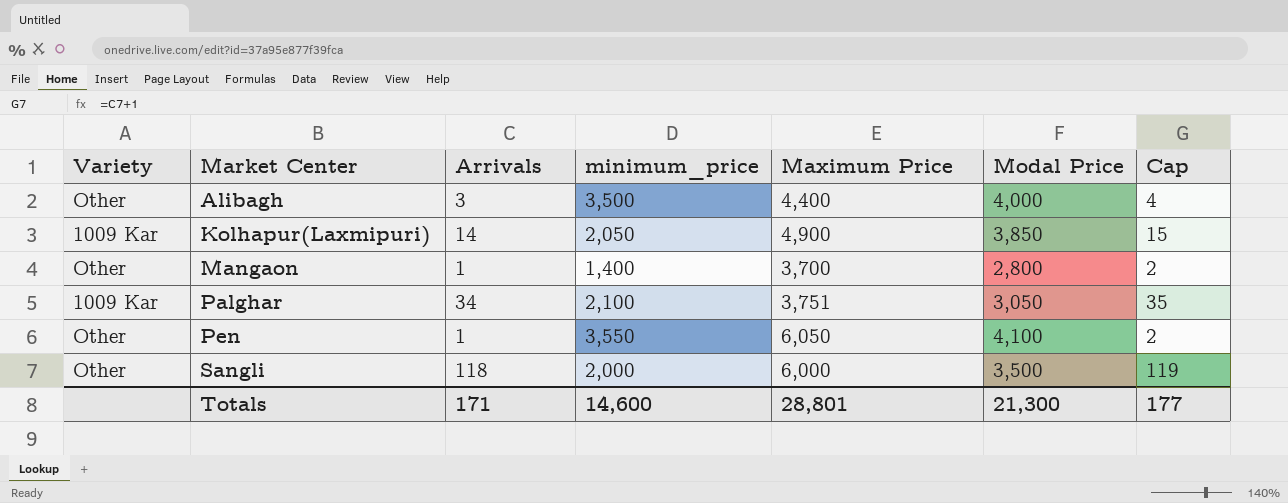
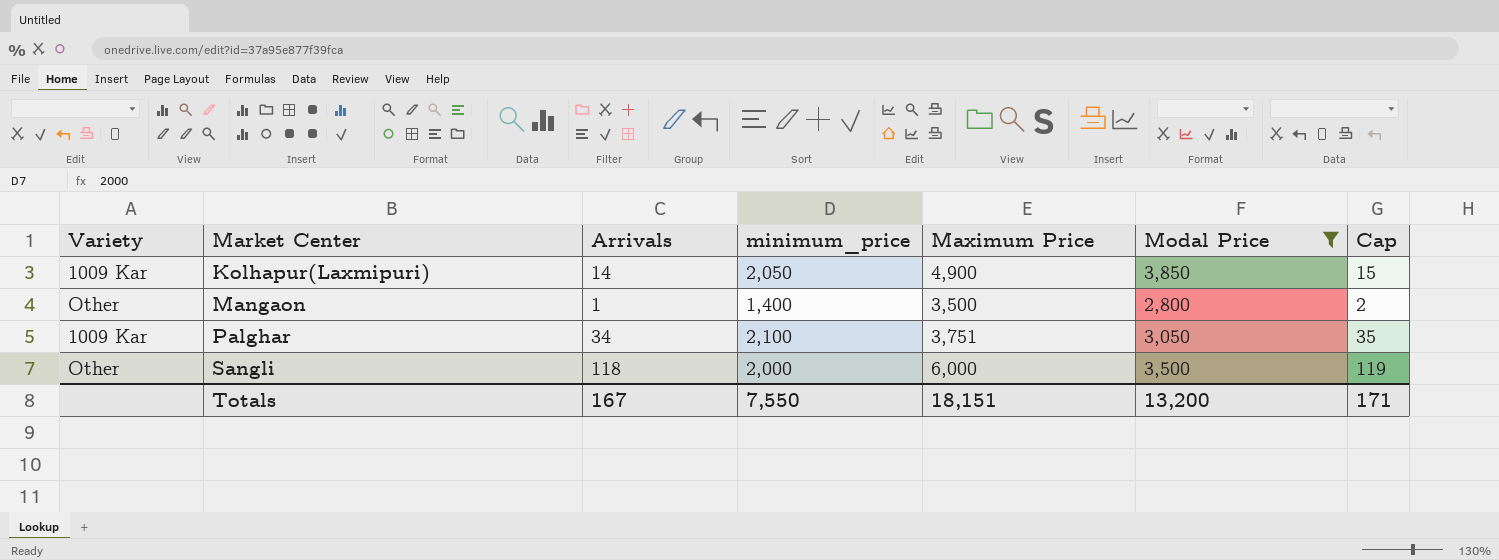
filter: none -> Modal Price <= 3,850
Mangaon | Maximum Price: 3,700 -> 3,500
Totals | Arrivals: 171 -> 167
Totals | minimum_price: 14,600 -> 7,550
Totals | Maximum Price: 28,801 -> 18,151
Totals | Modal Price: 21,300 -> 13,200
Totals | Cap: 177 -> 171

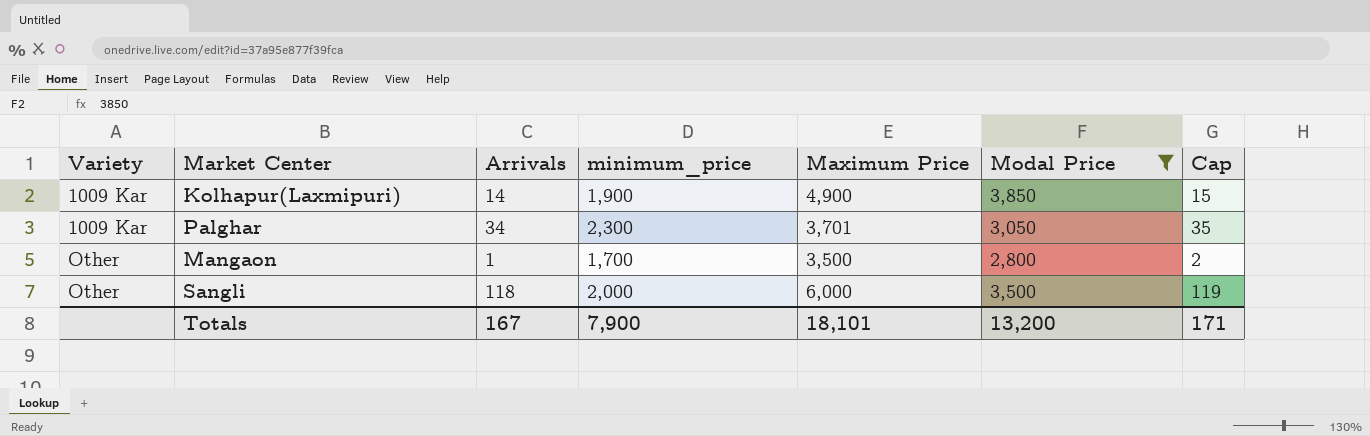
row order: Market Center ascending -> Variety ascending
Kolhapur(Laxmipuri) | minimum_price: 2,050 -> 1,900
Palghar | minimum_price: 2,100 -> 2,300
Palghar | Maximum Price: 3,751 -> 3,701
Mangaon | minimum_price: 1,400 -> 1,700
Totals | minimum_price: 7,550 -> 7,900
Totals | Maximum Price: 18,151 -> 18,101

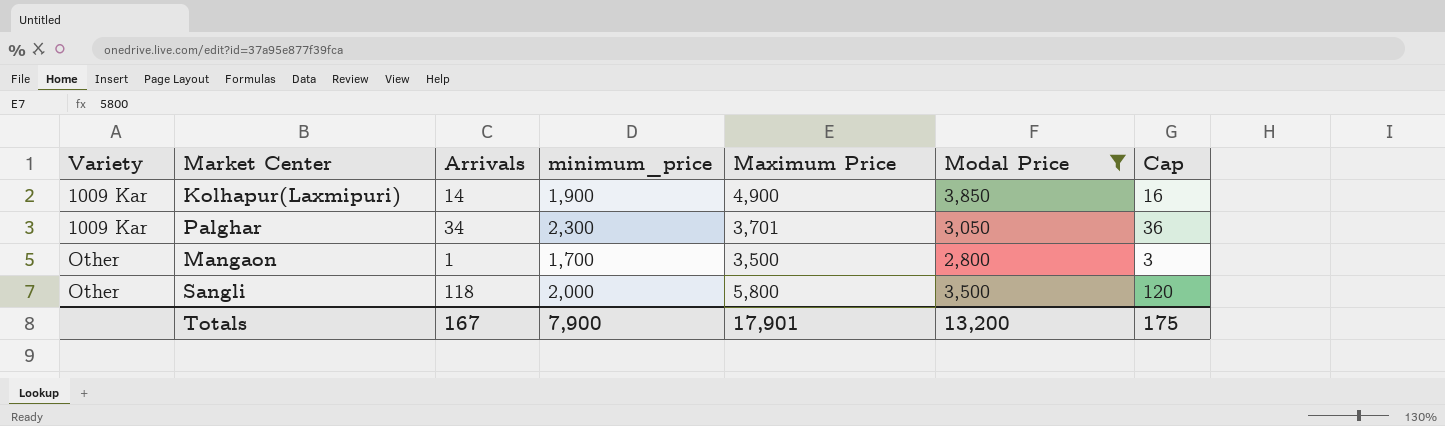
column Cap | formula: [Arrivals] + 1 -> [Arrivals] + 2
Sangli | Maximum Price: 6,000 -> 5,800
Totals | Maximum Price: 18,101 -> 17,901
Totals | Cap: 171 -> 175

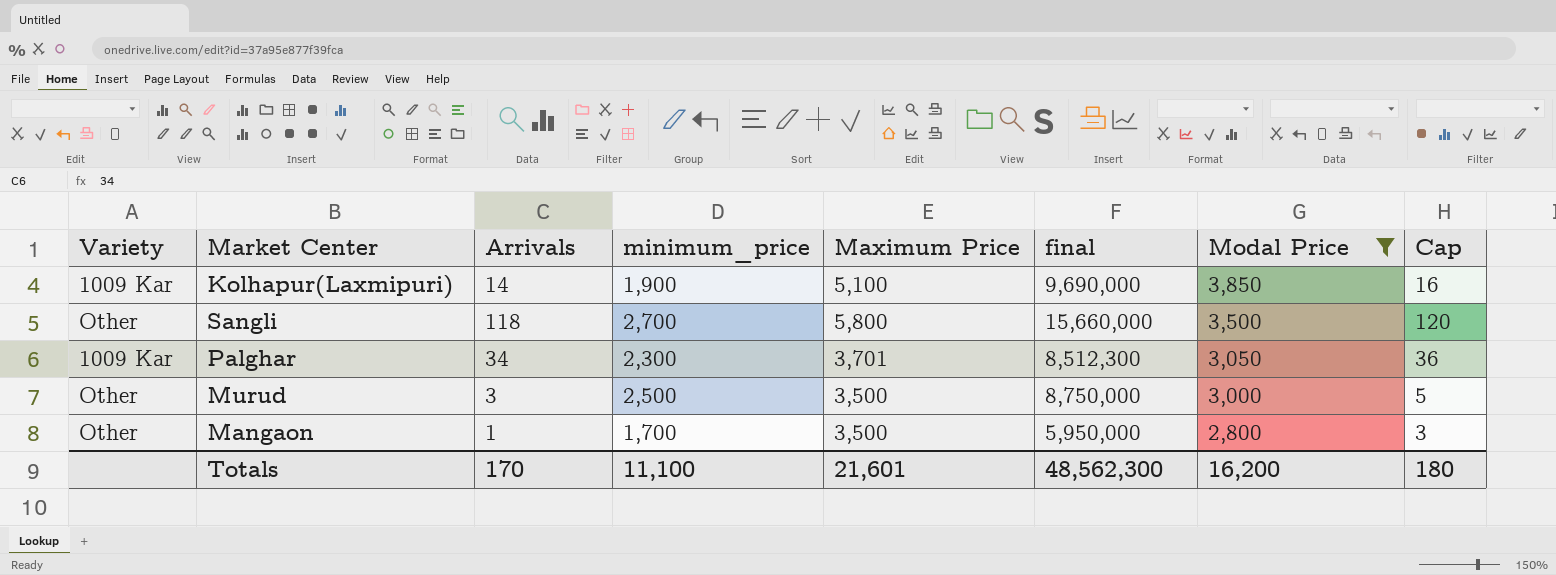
row order: Variety ascending -> Modal Price descending
column final | formula: none -> [minimum_price] * [Maximum Price]
Kolhapur(Laxmipuri) | Maximum Price: 4,900 -> 5,100
Sangli | minimum_price: 2,000 -> 2,700
row Murud: none -> Other | 3 | 2,500 | 3,500 | 8,750,000 | 3,000 | 5
Totals | Arrivals: 167 -> 170
Totals | minimum_price: 7,900 -> 11,100
Totals | Maximum Price: 17,901 -> 21,601
Totals | Modal Price: 13,200 -> 16,200
Totals | Cap: 175 -> 180

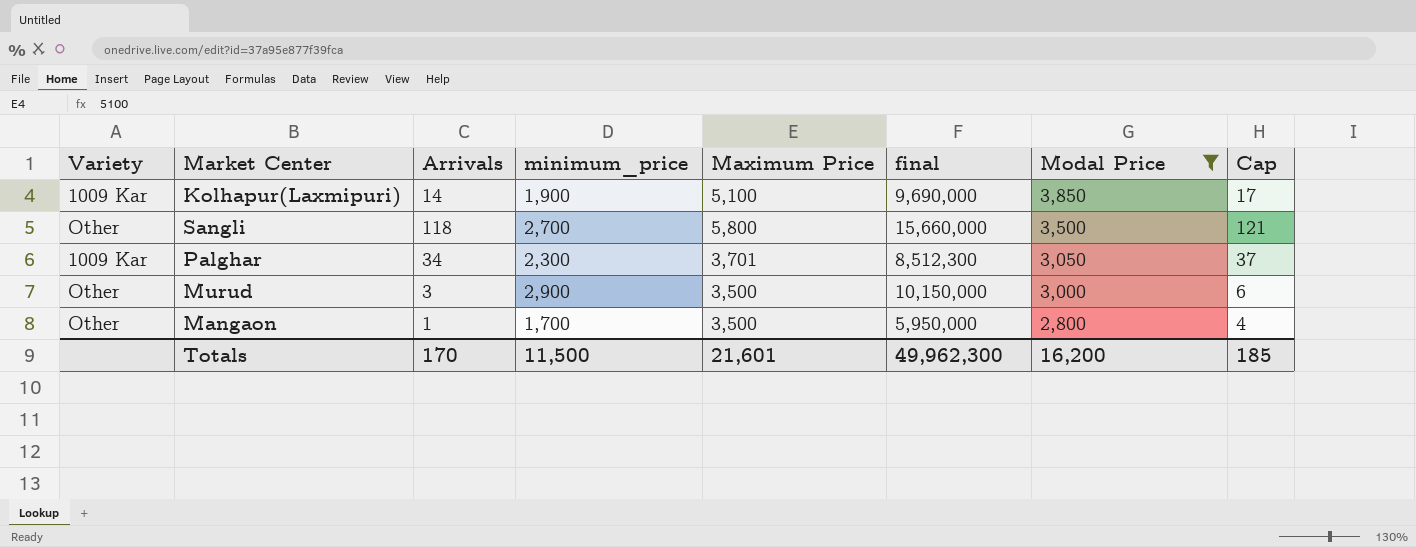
column Cap | formula: [Arrivals] + 2 -> [Arrivals] + 3
Murud | minimum_price: 2,500 -> 2,900
Murud | final: 8,750,000 -> 10,150,000
Totals | minimum_price: 11,100 -> 11,500
Totals | final: 48,562,300 -> 49,962,300
Totals | Cap: 180 -> 185

